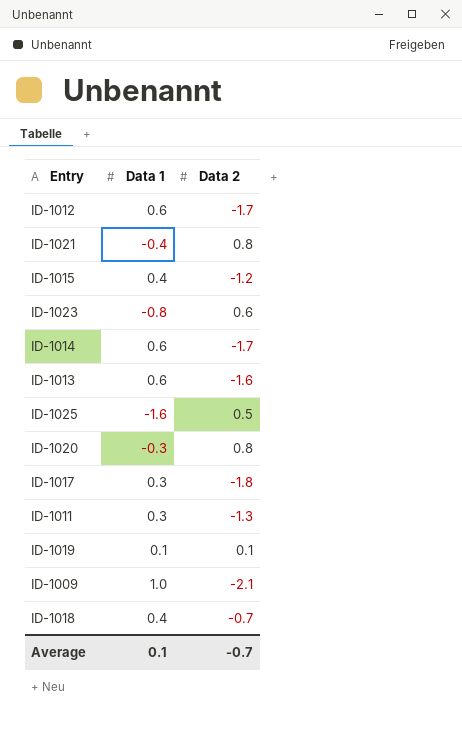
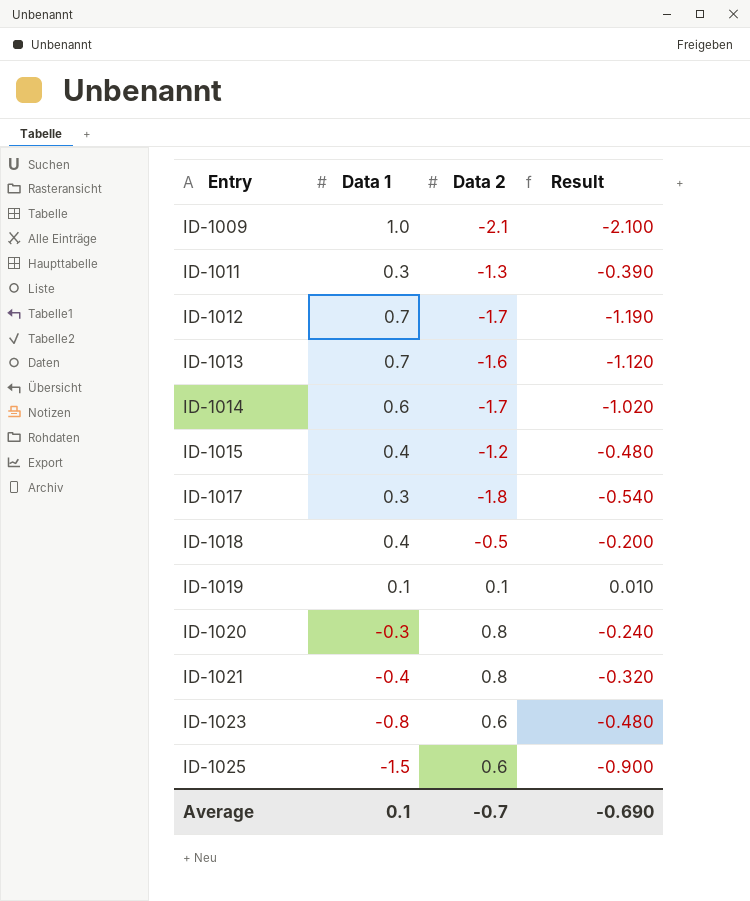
row order: none -> Entry ascending
column Result | formula: none -> [Data 1] * [Data 2]
ID-1012 | Data 1: 0.6 -> 0.7
ID-1013 | Data 1: 0.6 -> 0.7
ID-1018 | Data 2: -0.7 -> -0.5
ID-1025 | Data 1: -1.6 -> -1.5
ID-1025 | Data 2: 0.5 -> 0.6

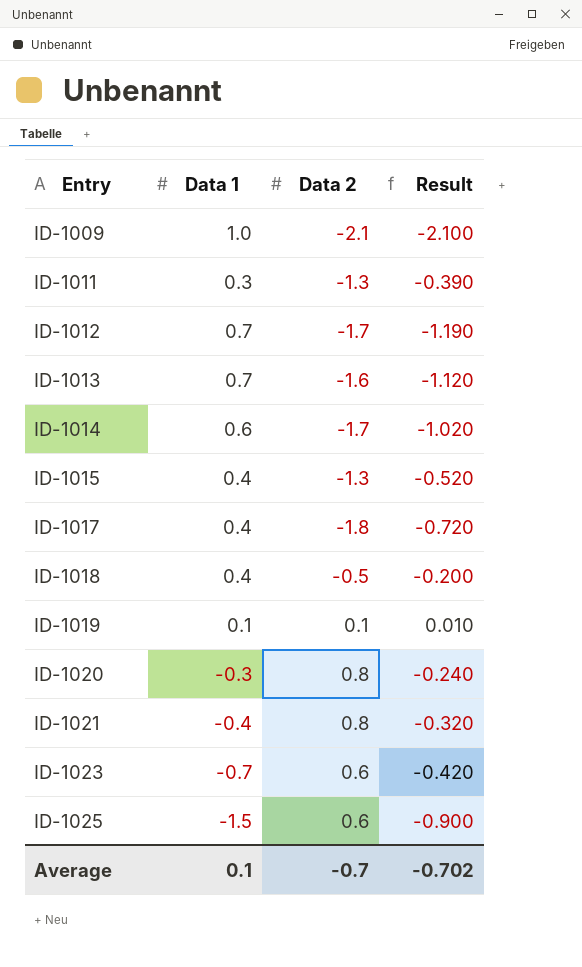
ID-1015 | Data 2: -1.2 -> -1.3
ID-1015 | Result: -0.480 -> -0.520
ID-1017 | Data 1: 0.3 -> 0.4
ID-1017 | Result: -0.540 -> -0.720
ID-1023 | Data 1: -0.8 -> -0.7
ID-1023 | Result: -0.480 -> -0.420
Average | Result: -0.690 -> -0.702

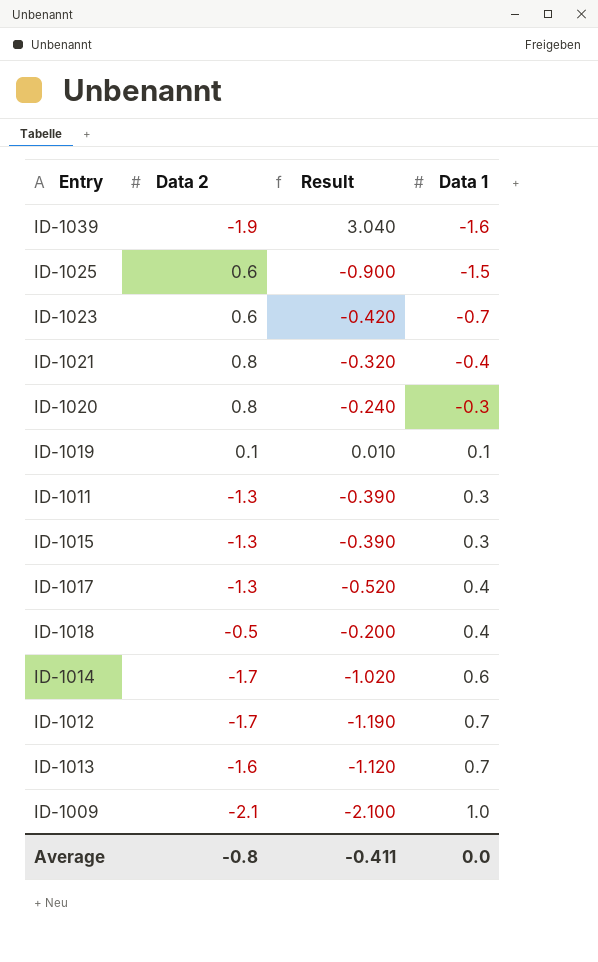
row order: Entry ascending -> Data 1 ascending
column Data 1 | position: 2 -> 4
row ID-1039: none -> -1.9 | 3.040 | -1.6
ID-1015 | Result: -0.520 -> -0.390
ID-1015 | Data 1: 0.4 -> 0.3
ID-1017 | Data 2: -1.8 -> -1.3
ID-1017 | Result: -0.720 -> -0.520
Average | Data 2: -0.7 -> -0.8
Average | Result: -0.702 -> -0.411
Average | Data 1: 0.1 -> 0.0

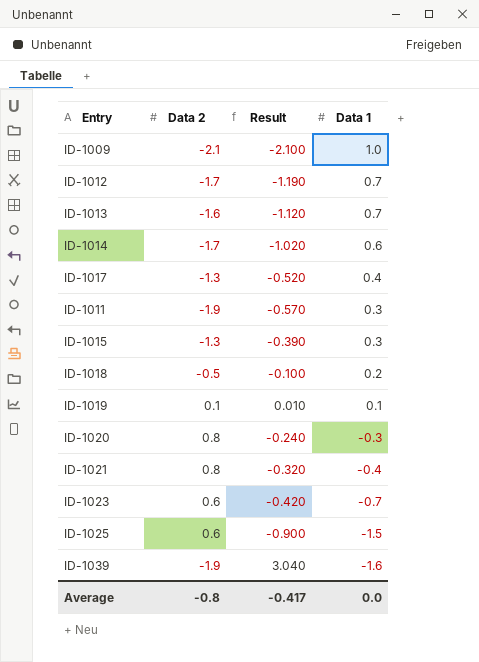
row order: Data 1 ascending -> Data 1 descending
ID-1011 | Data 2: -1.3 -> -1.9
ID-1011 | Result: -0.390 -> -0.570
ID-1018 | Result: -0.200 -> -0.100
ID-1018 | Data 1: 0.4 -> 0.2
Average | Result: -0.411 -> -0.417

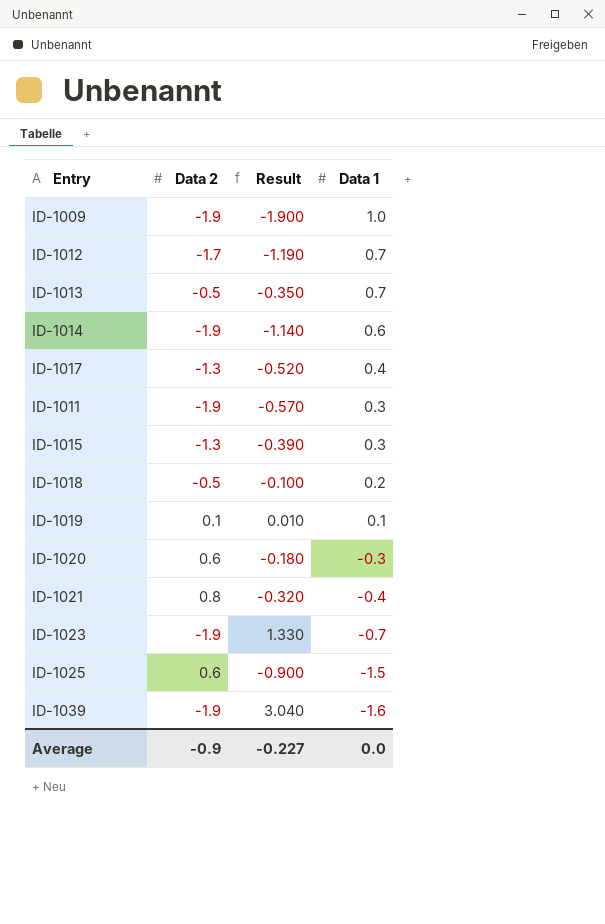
ID-1009 | Data 2: -2.1 -> -1.9
ID-1009 | Result: -2.100 -> -1.900
ID-1013 | Data 2: -1.6 -> -0.5
ID-1013 | Result: -1.120 -> -0.350
ID-1014 | Data 2: -1.7 -> -1.9
ID-1014 | Result: -1.020 -> -1.140
ID-1020 | Data 2: 0.8 -> 0.6
ID-1020 | Result: -0.240 -> -0.180
ID-1023 | Data 2: 0.6 -> -1.9
ID-1023 | Result: -0.420 -> 1.330
Average | Data 2: -0.8 -> -0.9
Average | Result: -0.417 -> -0.227

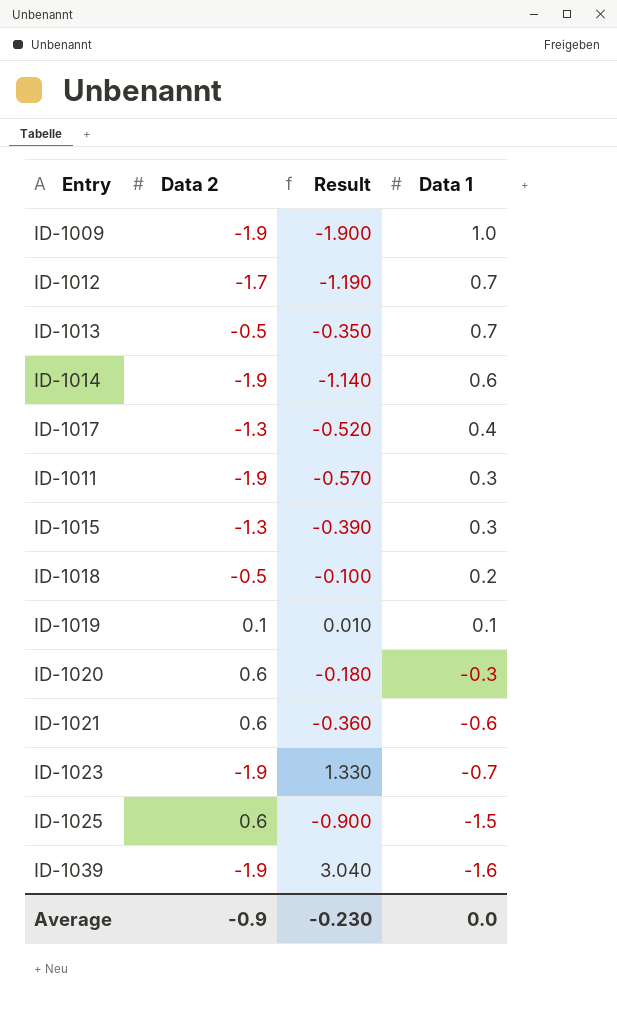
ID-1021 | Data 2: 0.8 -> 0.6
ID-1021 | Result: -0.320 -> -0.360
ID-1021 | Data 1: -0.4 -> -0.6
Average | Result: -0.227 -> -0.230

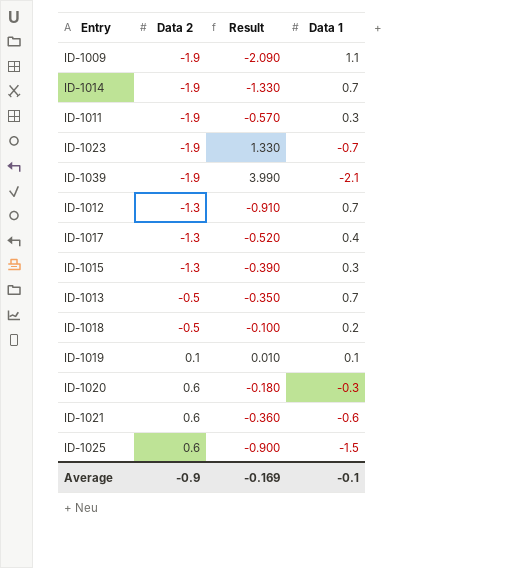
row order: Data 1 descending -> Data 2 ascending
ID-1009 | Result: -1.900 -> -2.090
ID-1009 | Data 1: 1.0 -> 1.1
ID-1014 | Result: -1.140 -> -1.330
ID-1014 | Data 1: 0.6 -> 0.7
ID-1039 | Result: 3.040 -> 3.990
ID-1039 | Data 1: -1.6 -> -2.1
ID-1012 | Data 2: -1.7 -> -1.3
ID-1012 | Result: -1.190 -> -0.910
Average | Result: -0.230 -> -0.169
Average | Data 1: 0.0 -> -0.1

